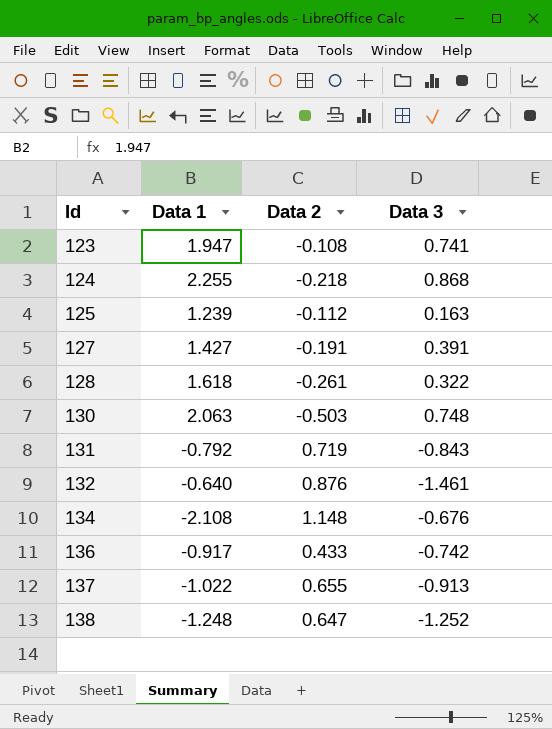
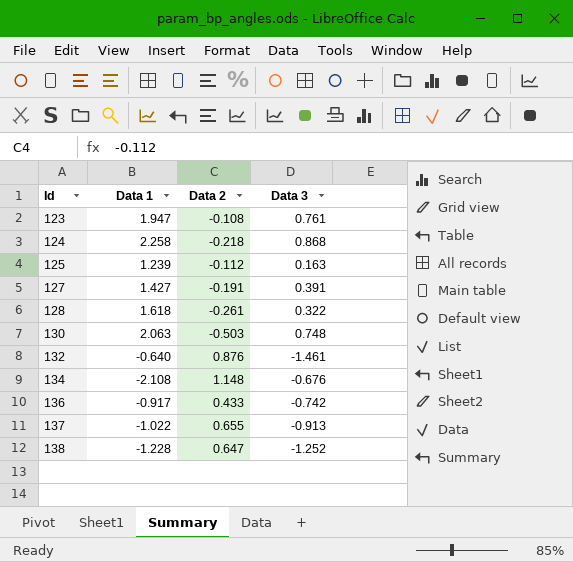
row 131: -0.792 | 0.719 | -0.843 -> none
123 | Data 3: 0.741 -> 0.761
124 | Data 1: 2.255 -> 2.258
138 | Data 1: -1.248 -> -1.228

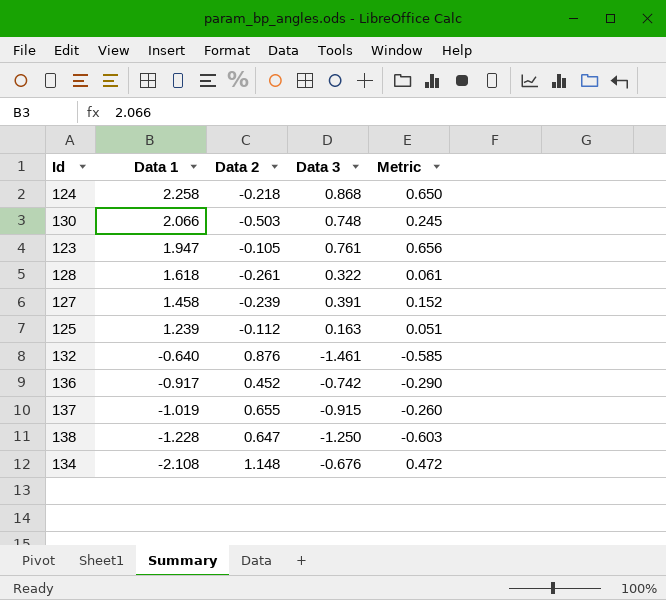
row order: Id ascending -> Data 1 descending
column Metric | formula: none -> [Data 2] + [Data 3]
130 | Data 1: 2.063 -> 2.066
123 | Data 2: -0.108 -> -0.105
127 | Data 1: 1.427 -> 1.458
127 | Data 2: -0.191 -> -0.239
136 | Data 2: 0.433 -> 0.452
137 | Data 1: -1.022 -> -1.019
137 | Data 3: -0.913 -> -0.915
138 | Data 3: -1.252 -> -1.250

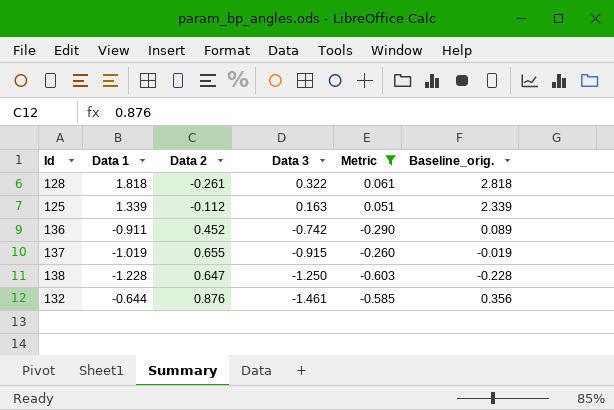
filter: none -> Metric <= 0.061
row order: Data 1 descending -> Data 3 descending
column Baseline_orig. | formula: none -> [Data 1] + 1
128 | Data 1: 1.618 -> 1.818
125 | Data 1: 1.239 -> 1.339
136 | Data 1: -0.917 -> -0.911
132 | Data 1: -0.640 -> -0.644

